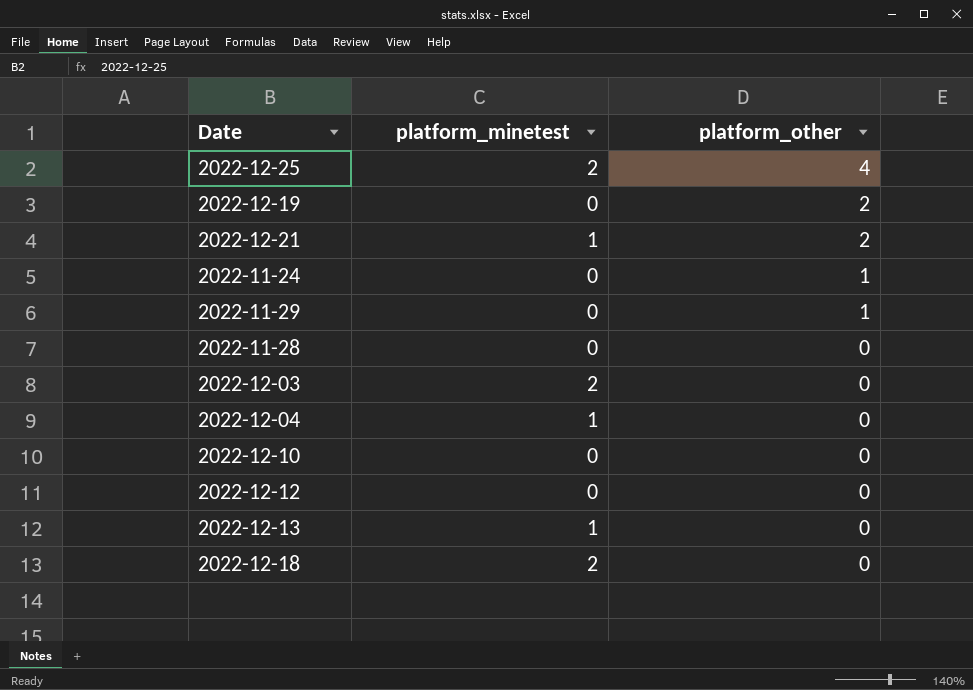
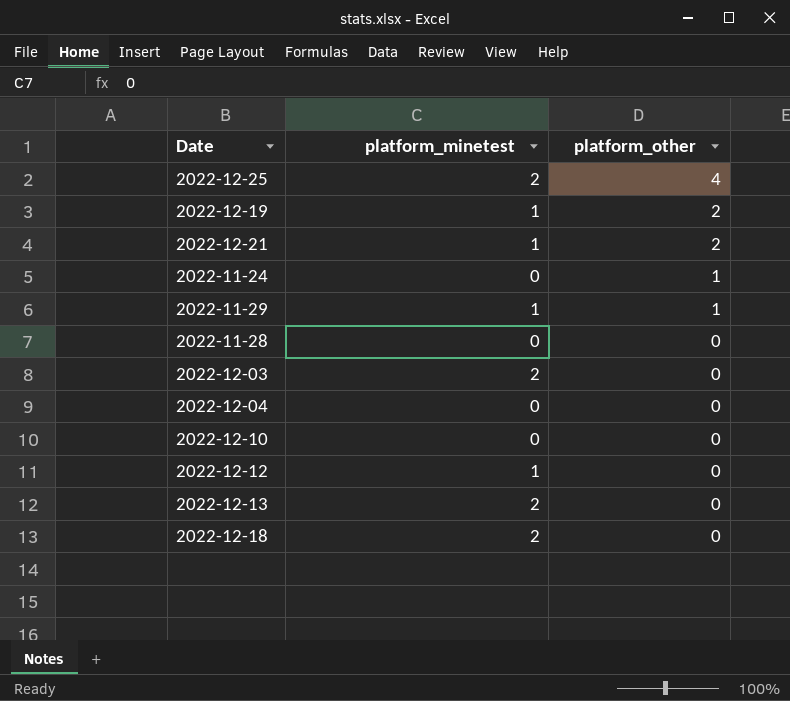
2022-12-19 | platform_minetest: 0 -> 1
2022-11-29 | platform_minetest: 0 -> 1
2022-12-04 | platform_minetest: 1 -> 0
2022-12-12 | platform_minetest: 0 -> 1
2022-12-13 | platform_minetest: 1 -> 2

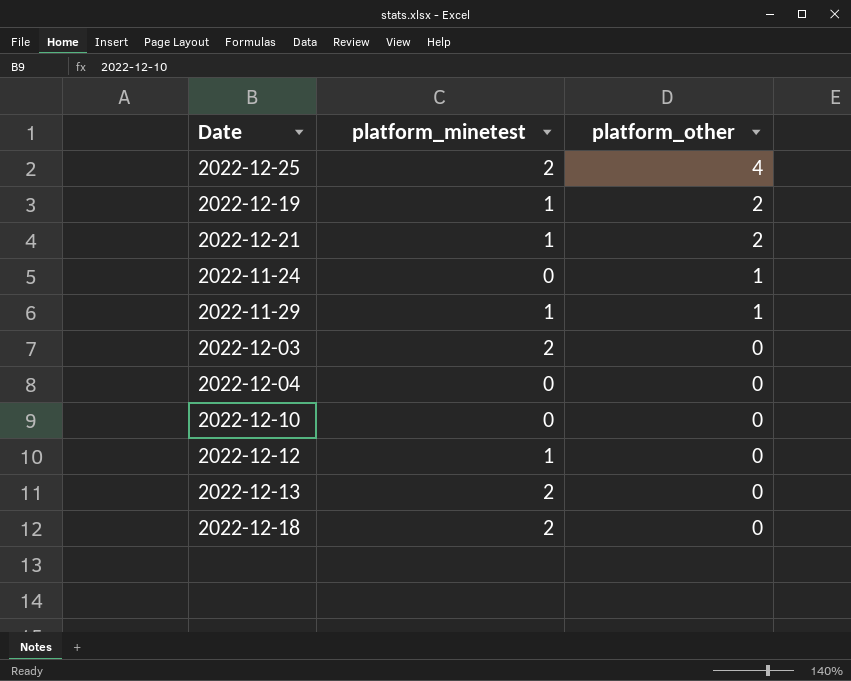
row 2022-11-28: 0 | 0 -> none

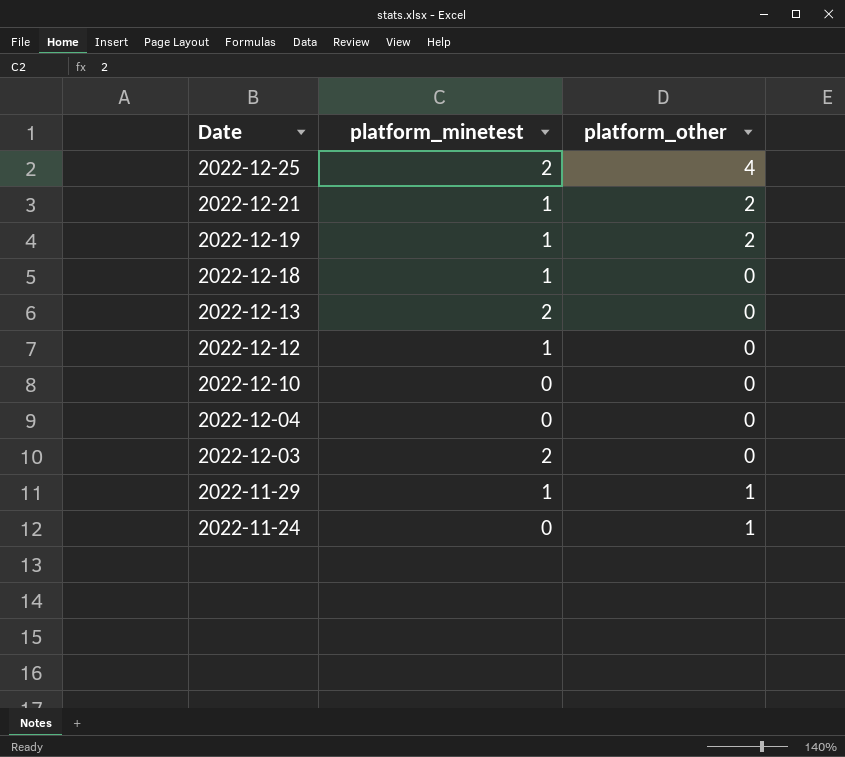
row order: platform_other descending -> Date descending
2022-12-18 | platform_minetest: 2 -> 1

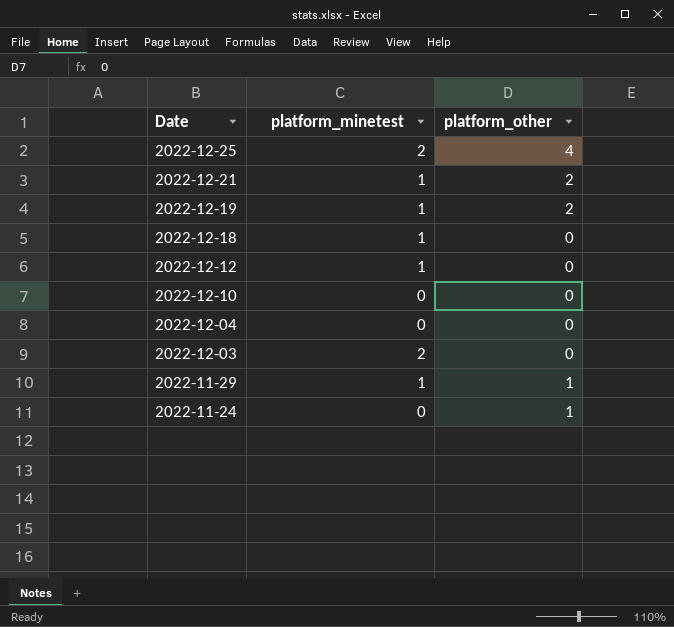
row 2022-12-13: 2 | 0 -> none

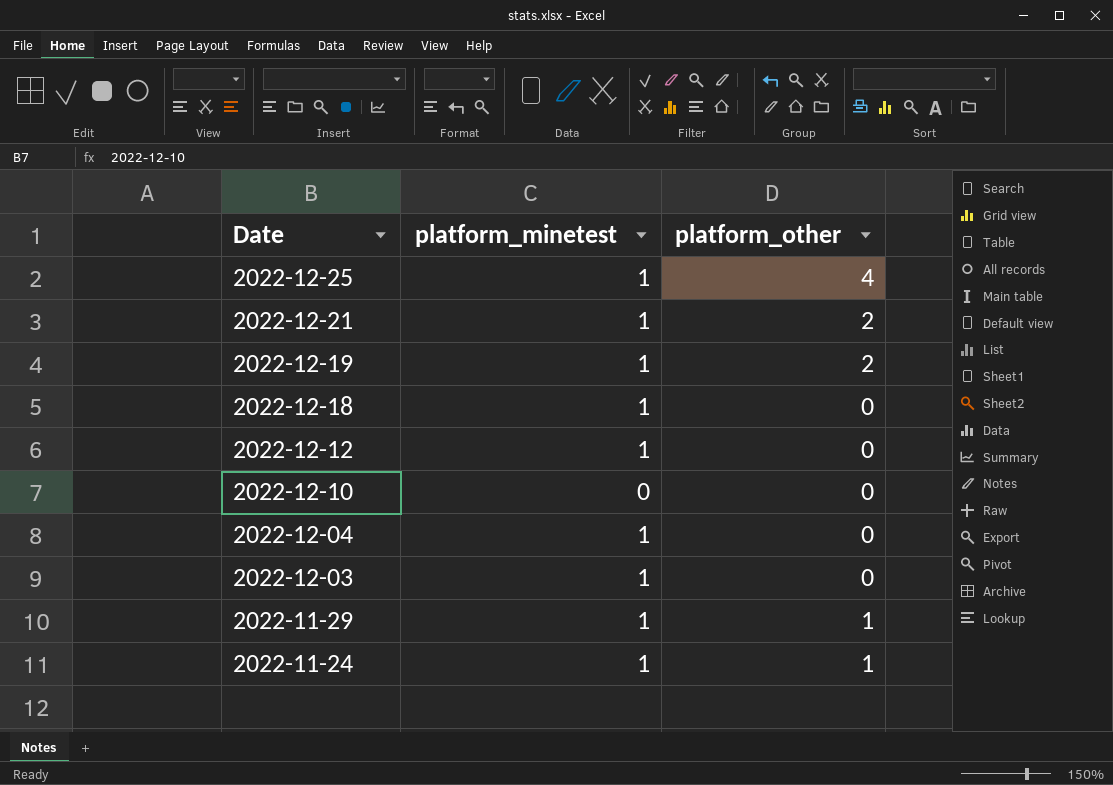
2022-12-25 | platform_minetest: 2 -> 1
2022-12-04 | platform_minetest: 0 -> 1
2022-12-03 | platform_minetest: 2 -> 1
2022-11-24 | platform_minetest: 0 -> 1

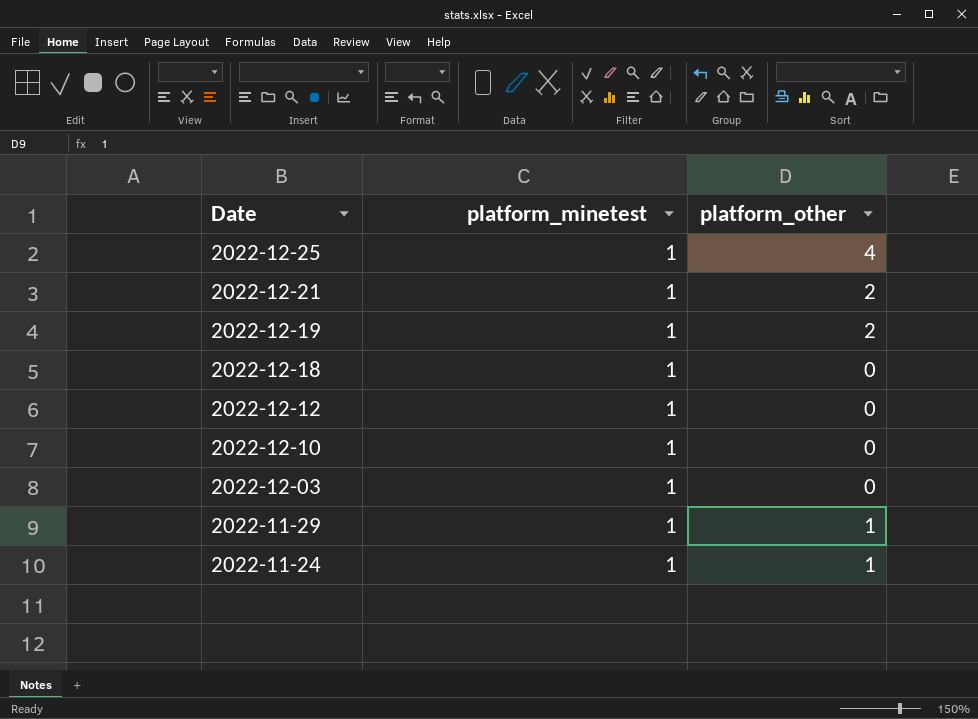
row 2022-12-04: 1 | 0 -> none
2022-12-10 | platform_minetest: 0 -> 1

